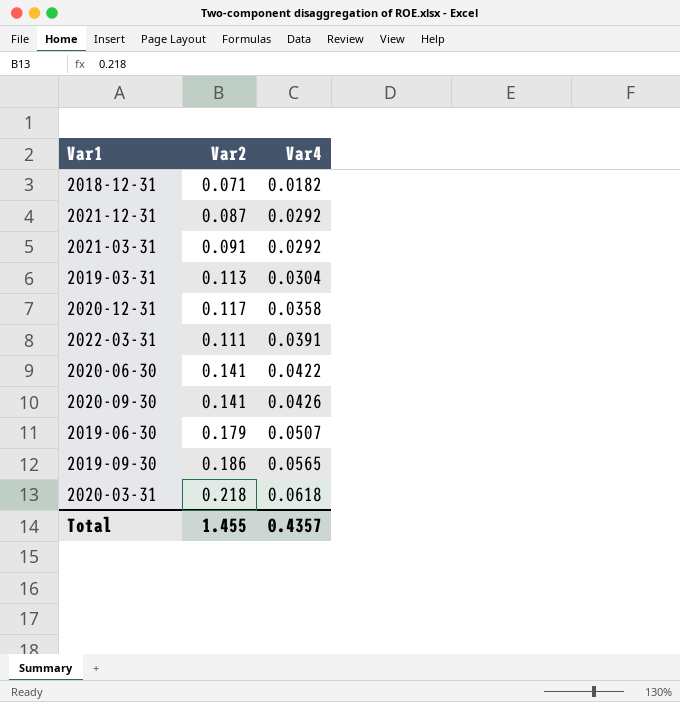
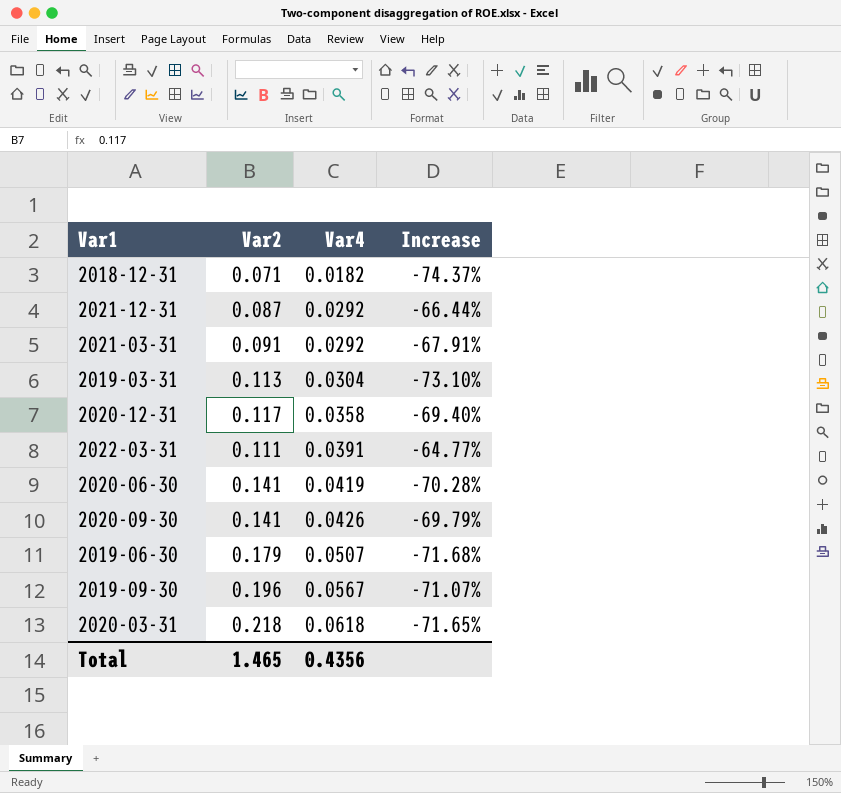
column Increase | formula: none -> ([Var4] - [Var2]) / [Var2]
2020-06-30 | Var4: 0.0422 -> 0.0419
2019-09-30 | Var2: 0.186 -> 0.196
2019-09-30 | Var4: 0.0565 -> 0.0567
Total | Var2: 1.455 -> 1.465
Total | Var4: 0.4357 -> 0.4356

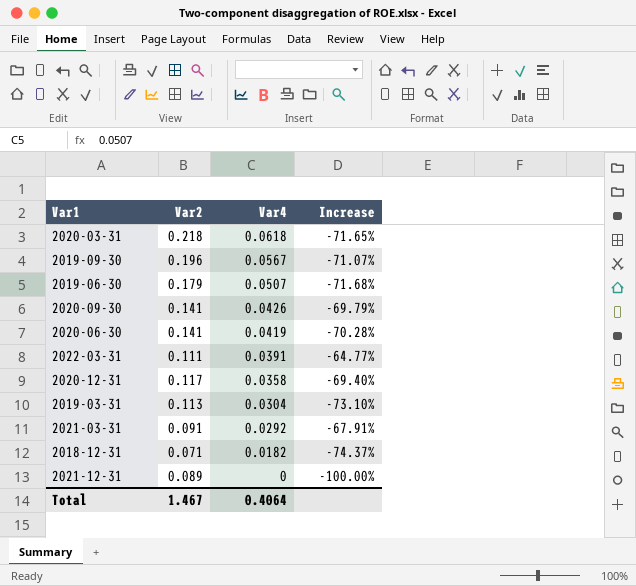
row order: Var4 ascending -> Var4 descending
2021-12-31 | Var2: 0.087 -> 0.089
2021-12-31 | Var4: 0.0292 -> 0
2021-12-31 | Increase: -66.44% -> -100.00%
Total | Var2: 1.465 -> 1.467
Total | Var4: 0.4356 -> 0.4064

